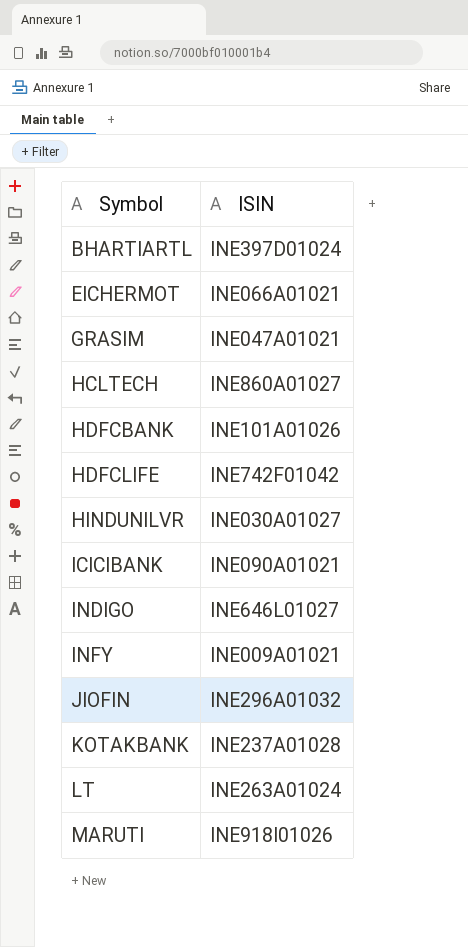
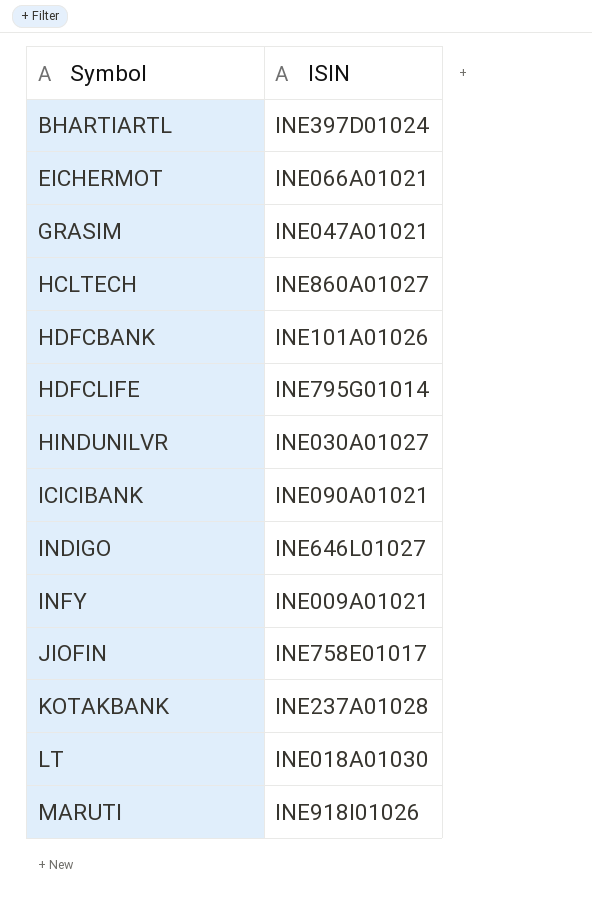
HDFCLIFE | ISIN: INE742F01042 -> INE795G01014
JIOFIN | ISIN: INE296A01032 -> INE758E01017
LT | ISIN: INE263A01024 -> INE018A01030

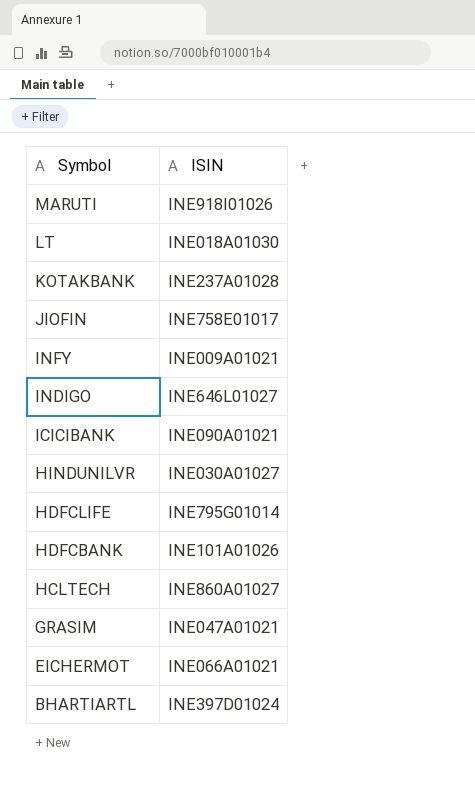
row order: Symbol ascending -> Symbol descending

